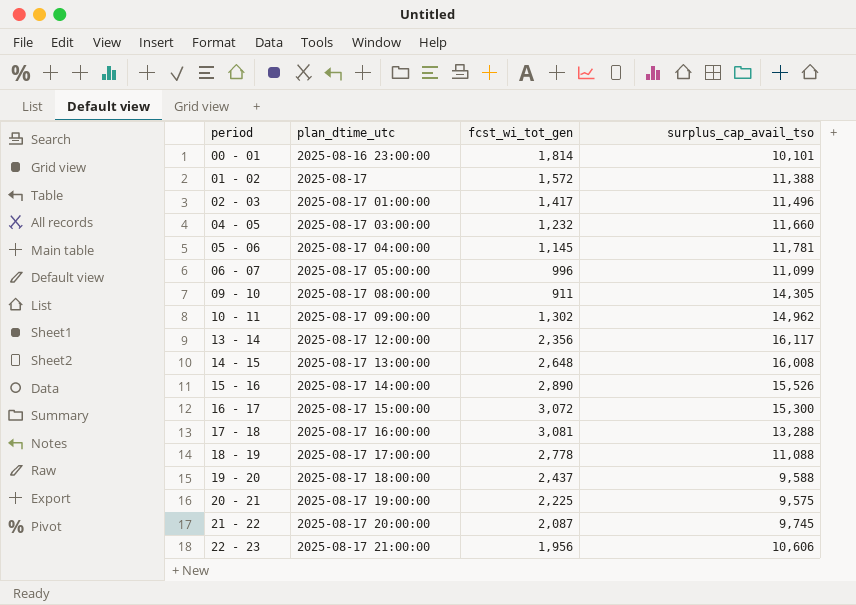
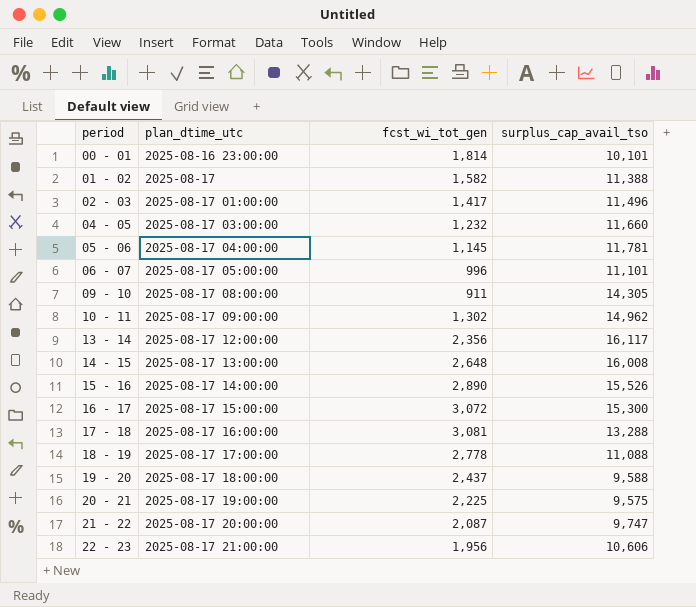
01 - 02 | fcst_wi_tot_gen: 1,572 -> 1,582
06 - 07 | surplus_cap_avail_tso: 11,099 -> 11,101
21 - 22 | surplus_cap_avail_tso: 9,745 -> 9,747

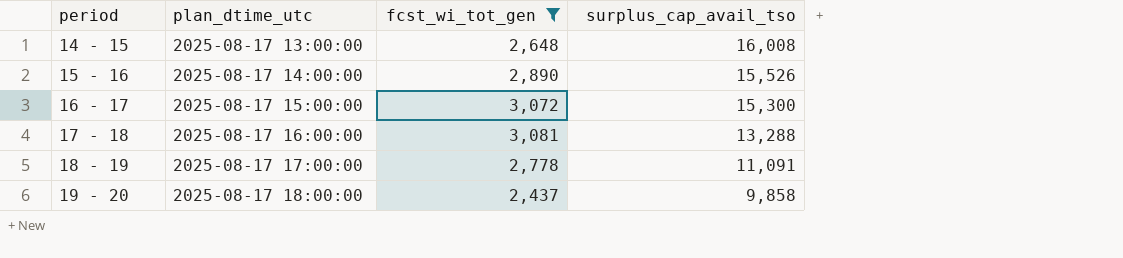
filter: none -> fcst_wi_tot_gen >= 2,437
18 - 19 | surplus_cap_avail_tso: 11,088 -> 11,091
19 - 20 | surplus_cap_avail_tso: 9,588 -> 9,858

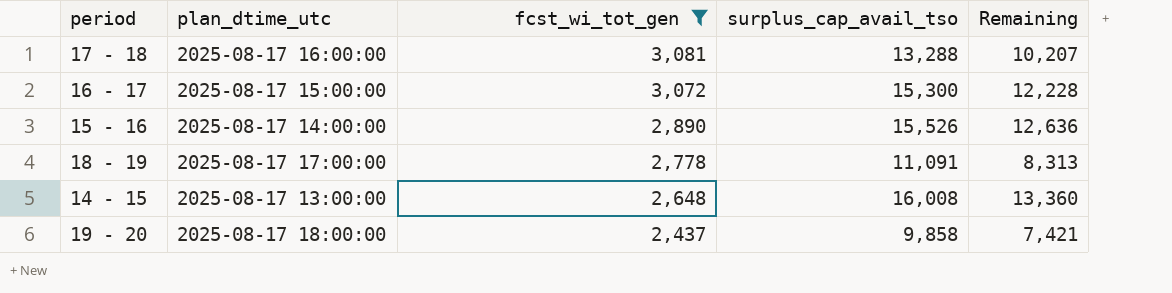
row order: period ascending -> fcst_wi_tot_gen descending
column Remaining | formula: none -> [surplus_cap_avail_tso] - [fcst_wi_tot_gen]

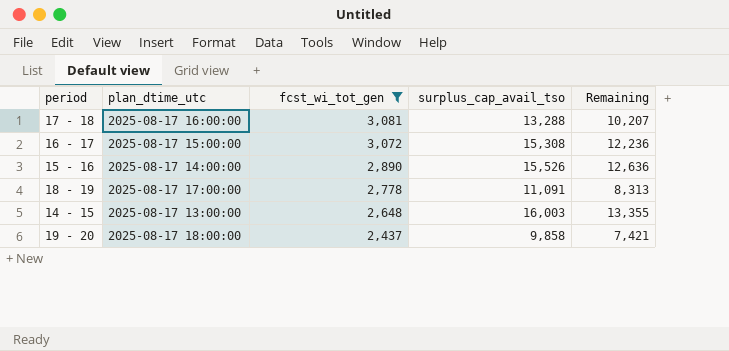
16 - 17 | surplus_cap_avail_tso: 15,300 -> 15,308
16 - 17 | Remaining: 12,228 -> 12,236
14 - 15 | surplus_cap_avail_tso: 16,008 -> 16,003
14 - 15 | Remaining: 13,360 -> 13,355

